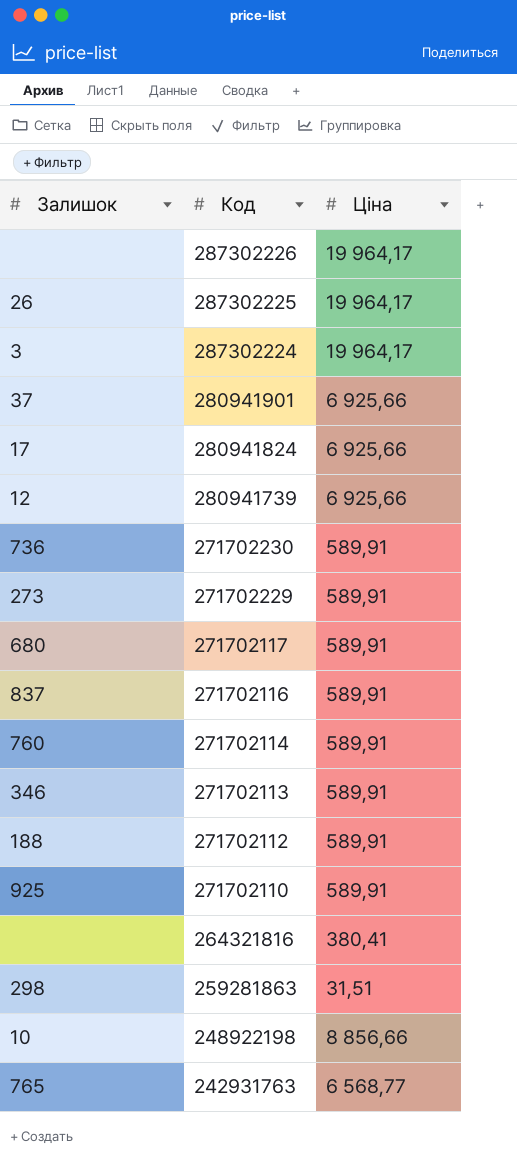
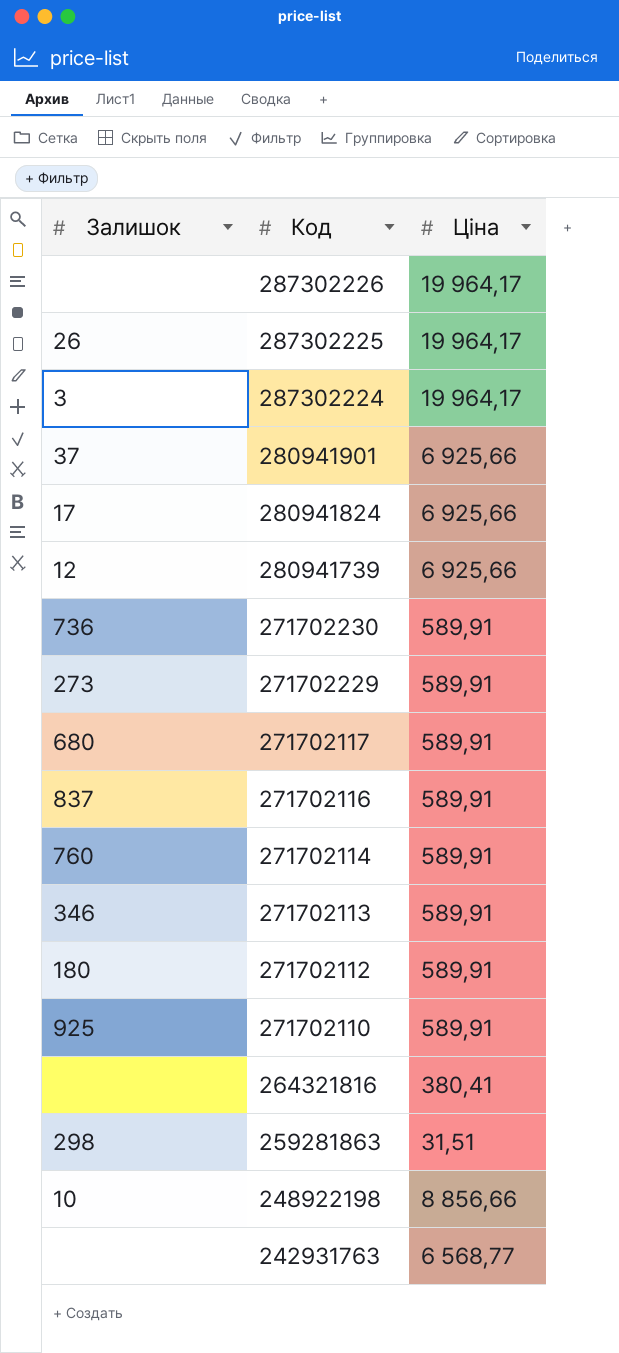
271702112 | Залишок: 188 -> 180
242931763 | Залишок: 765 -> none

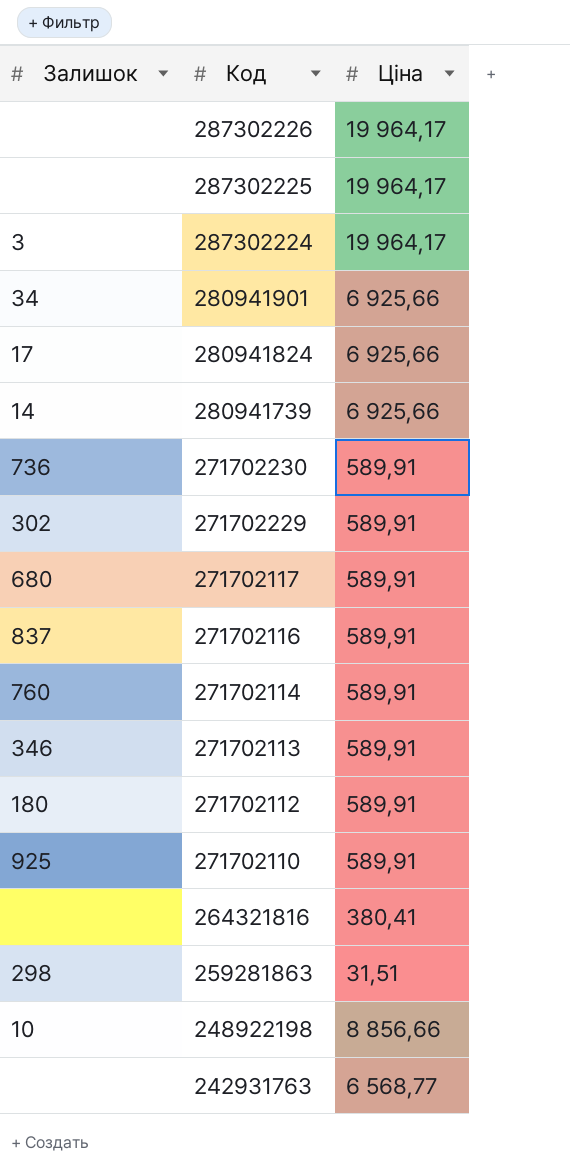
287302225 | Залишок: 26 -> none
280941901 | Залишок: 37 -> 34
280941739 | Залишок: 12 -> 14
271702229 | Залишок: 273 -> 302

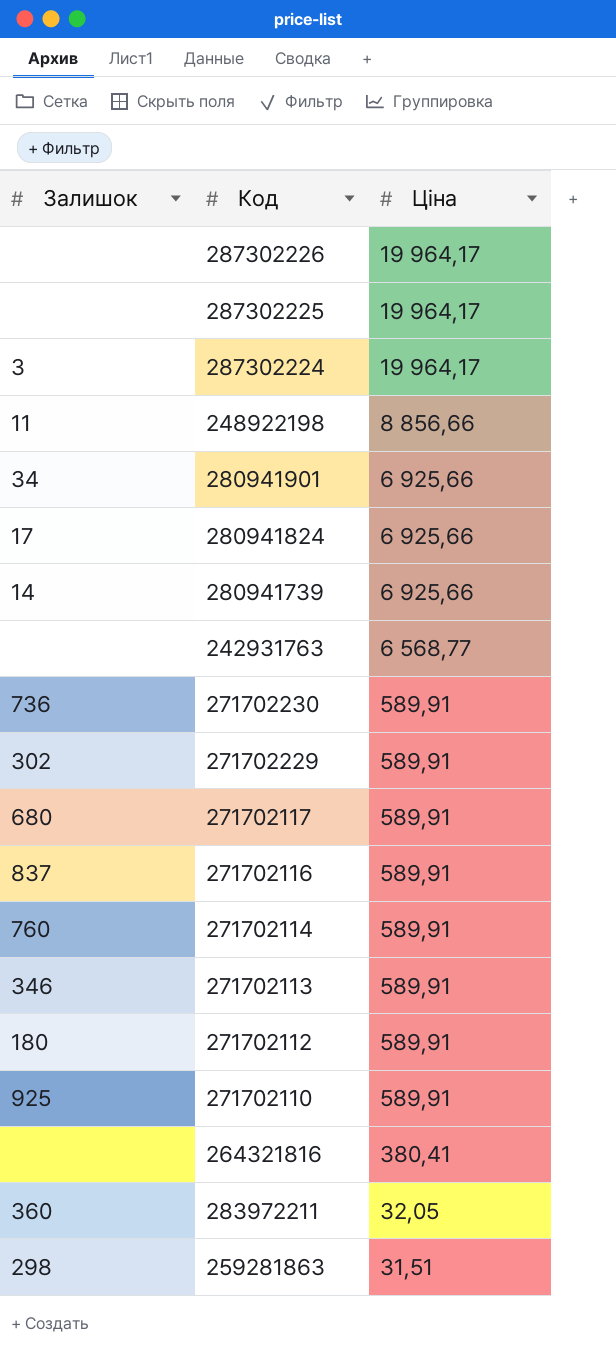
row order: Код descending -> Ціна descending
248922198 | Залишок: 10 -> 11
row 283972211: none -> 360 | 32,05

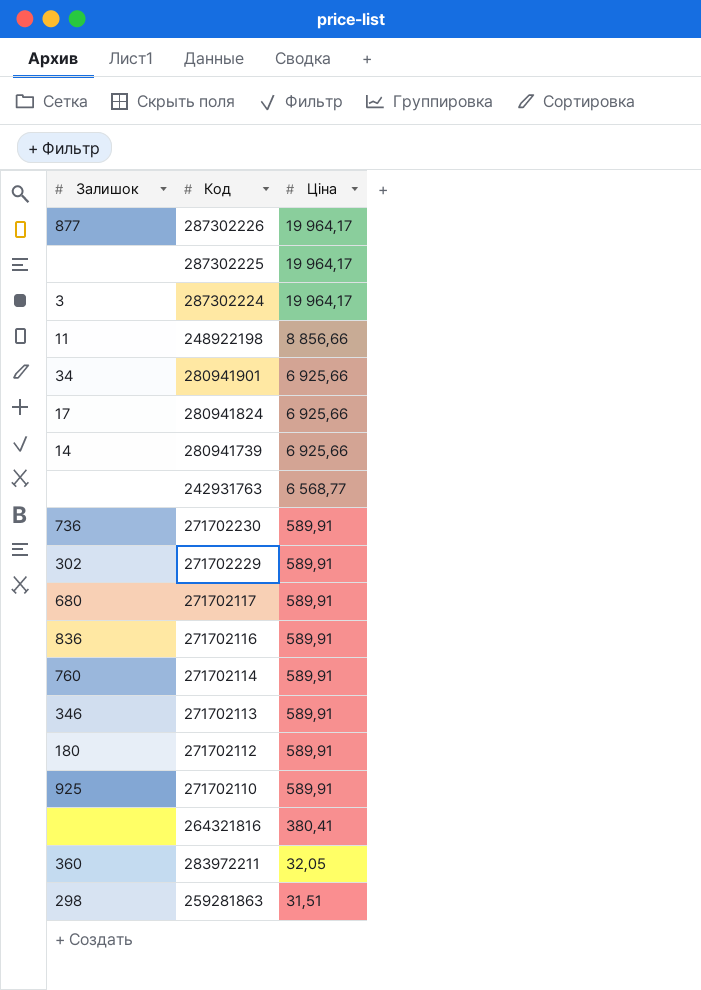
287302226 | Залишок: none -> 877
271702116 | Залишок: 837 -> 836

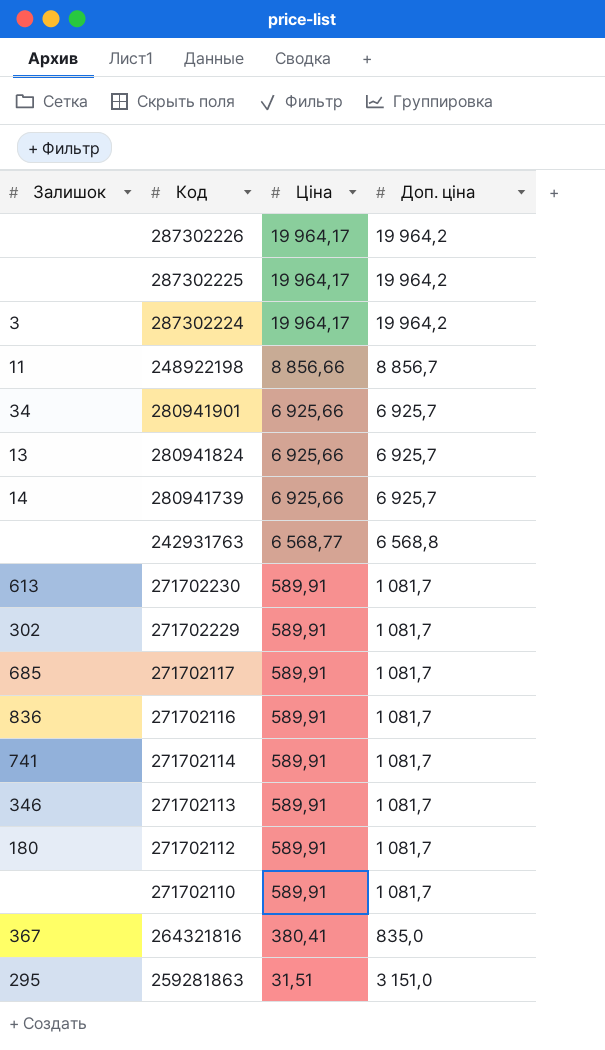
column Доп. ціна | position: none -> 4
row 283972211: 360 | 32,05 -> none
287302226 | Залишок: 877 -> none
280941824 | Залишок: 17 -> 13
271702230 | Залишок: 736 -> 613
271702117 | Залишок: 680 -> 685
271702114 | Залишок: 760 -> 741
271702110 | Залишок: 925 -> none
264321816 | Залишок: none -> 367
259281863 | Залишок: 298 -> 295

